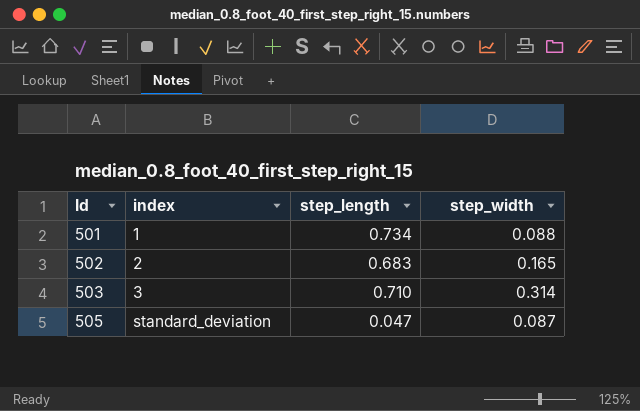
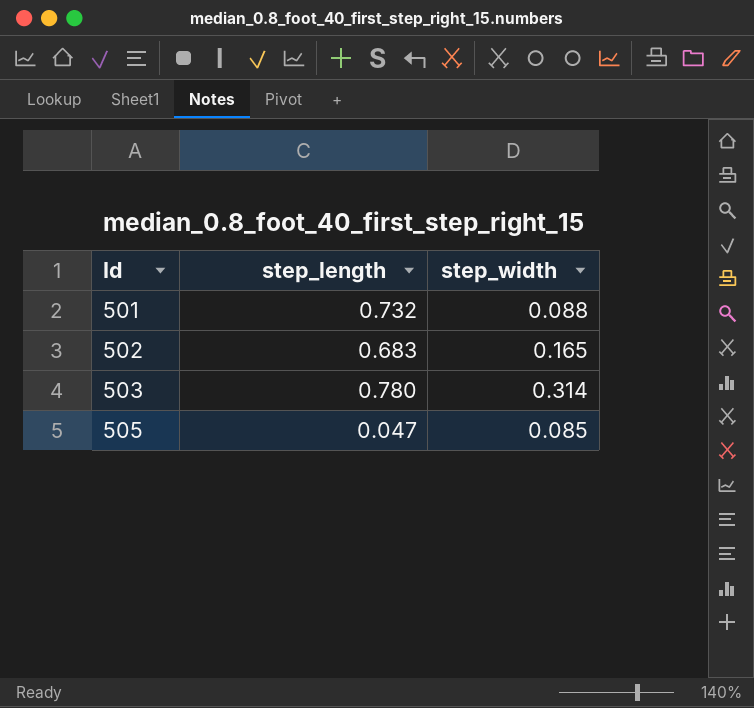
column index | position: 2 -> none
501 | step_length: 0.734 -> 0.732
503 | step_length: 0.710 -> 0.780
505 | step_width: 0.087 -> 0.085

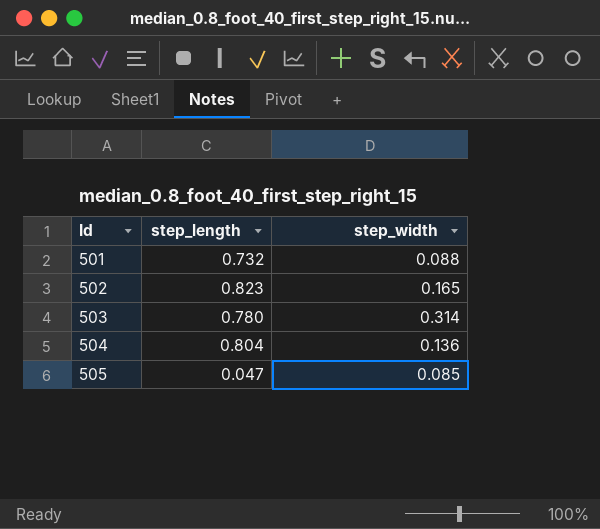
502 | step_length: 0.683 -> 0.823
row 504: none -> 0.804 | 0.136

